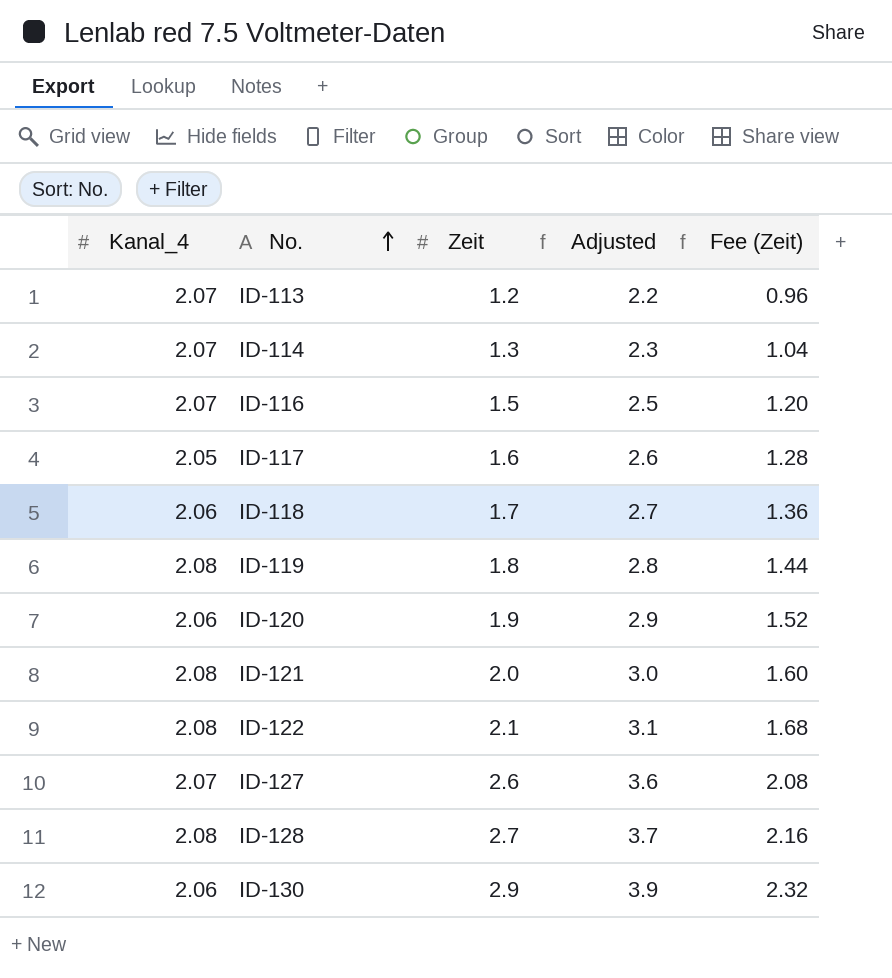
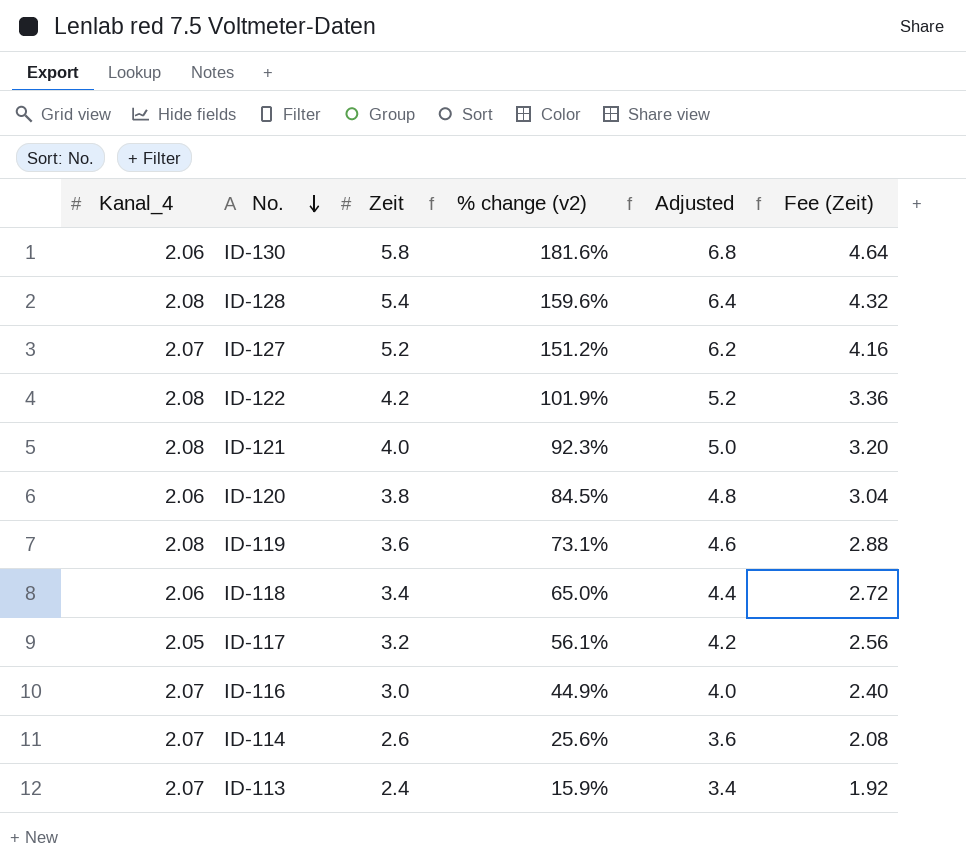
row order: No. ascending -> No. descending
column % change (v2) | formula: none -> ([Zeit] - [Kanal_4]) / [Kanal_4]
ID-130 | Zeit: 2.9 -> 5.8
ID-130 | Adjusted: 3.9 -> 6.8
ID-130 | Fee (Zeit): 2.32 -> 4.64
ID-128 | Zeit: 2.7 -> 5.4
ID-128 | Adjusted: 3.7 -> 6.4
ID-128 | Fee (Zeit): 2.16 -> 4.32
ID-127 | Zeit: 2.6 -> 5.2
ID-127 | Adjusted: 3.6 -> 6.2
ID-127 | Fee (Zeit): 2.08 -> 4.16
ID-122 | Zeit: 2.1 -> 4.2
ID-122 | Adjusted: 3.1 -> 5.2
ID-122 | Fee (Zeit): 1.68 -> 3.36
ID-121 | Zeit: 2.0 -> 4.0
ID-121 | Adjusted: 3.0 -> 5.0
ID-121 | Fee (Zeit): 1.60 -> 3.20
ID-120 | Zeit: 1.9 -> 3.8
ID-120 | Adjusted: 2.9 -> 4.8
ID-120 | Fee (Zeit): 1.52 -> 3.04
ID-119 | Zeit: 1.8 -> 3.6
ID-119 | Adjusted: 2.8 -> 4.6
ID-119 | Fee (Zeit): 1.44 -> 2.88
ID-118 | Zeit: 1.7 -> 3.4
ID-118 | Adjusted: 2.7 -> 4.4
ID-118 | Fee (Zeit): 1.36 -> 2.72
ID-117 | Zeit: 1.6 -> 3.2
ID-117 | Adjusted: 2.6 -> 4.2
ID-117 | Fee (Zeit): 1.28 -> 2.56
ID-116 | Zeit: 1.5 -> 3.0
ID-116 | Adjusted: 2.5 -> 4.0
ID-116 | Fee (Zeit): 1.20 -> 2.40
ID-114 | Zeit: 1.3 -> 2.6
ID-114 | Adjusted: 2.3 -> 3.6
ID-114 | Fee (Zeit): 1.04 -> 2.08
ID-113 | Zeit: 1.2 -> 2.4
ID-113 | Adjusted: 2.2 -> 3.4
ID-113 | Fee (Zeit): 0.96 -> 1.92

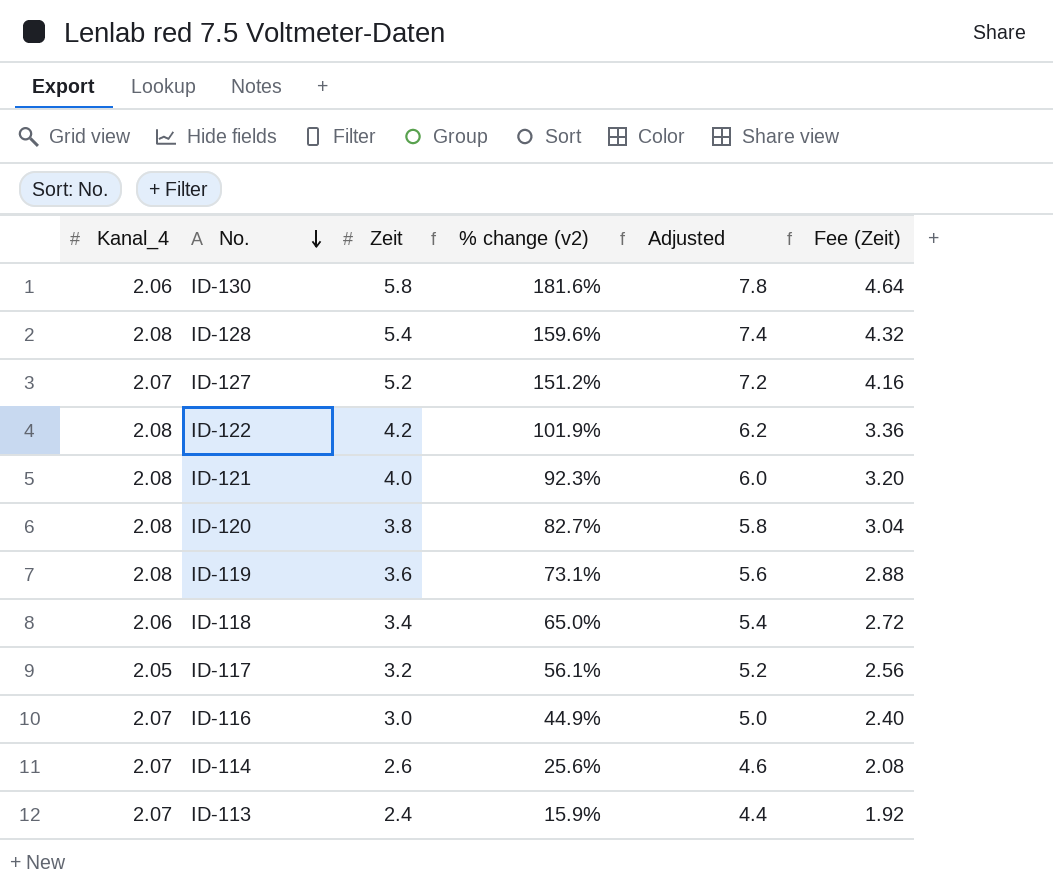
column Adjusted | formula: [Zeit] + 1 -> [Zeit] + 2
ID-120 | Kanal_4: 2.06 -> 2.08
ID-120 | % change (v2): 84.5% -> 82.7%

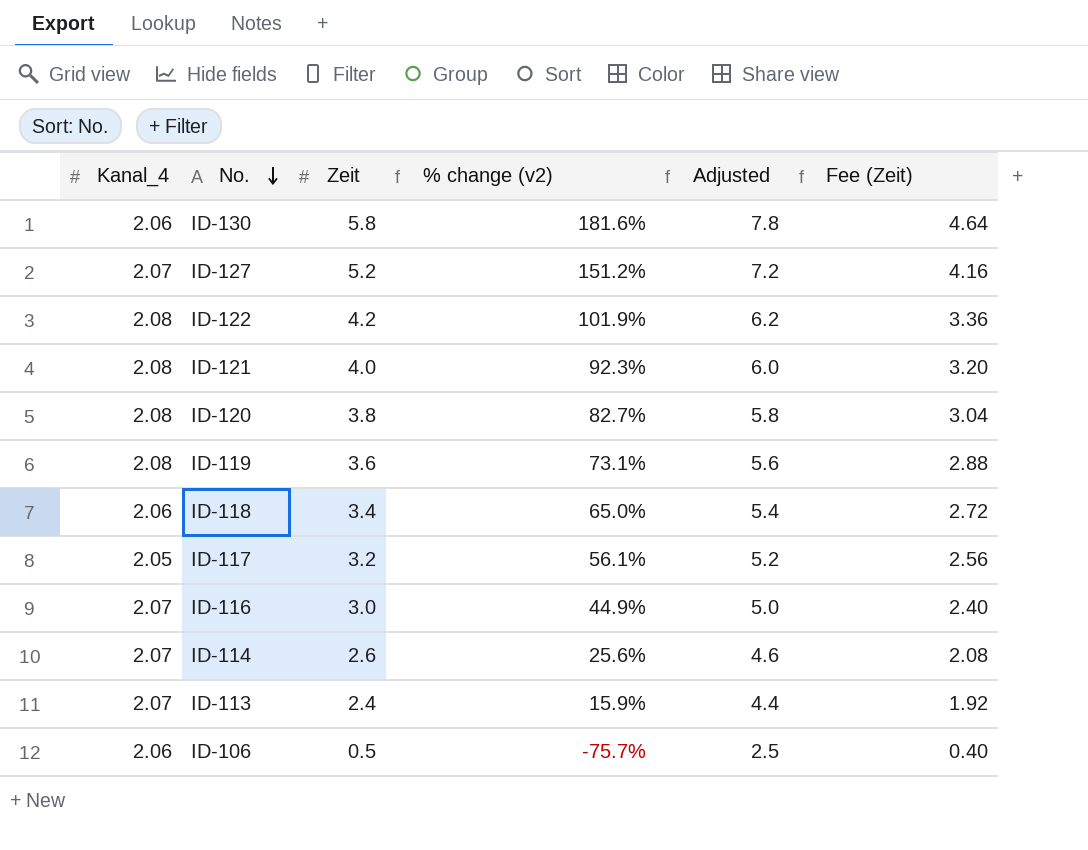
row ID-128: 2.08 | 5.4 | 159.6% | 7.4 | 4.32 -> none
row ID-106: none -> 2.06 | 0.5 | -75.7% | 2.5 | 0.40

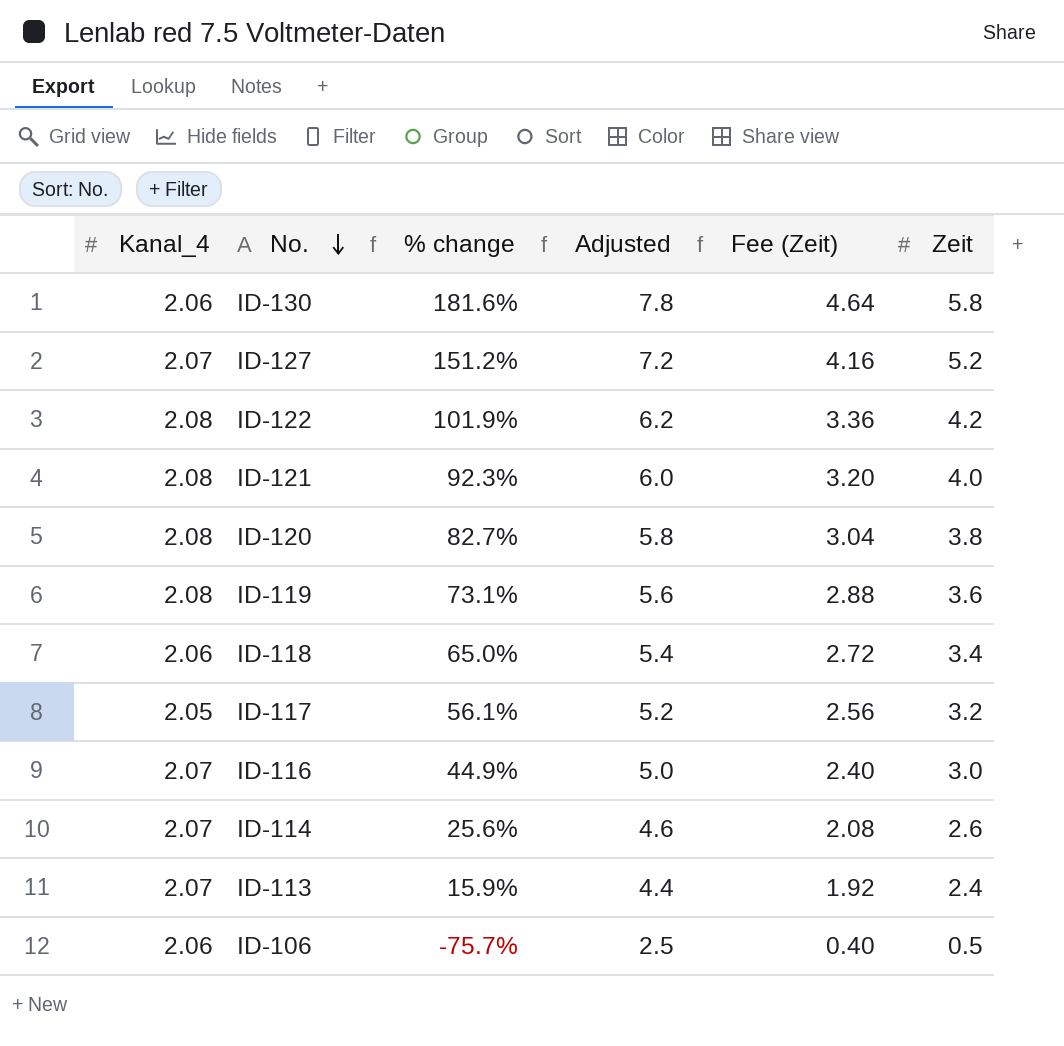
column name: % change (v2) -> % change
column Zeit | position: 3 -> 6

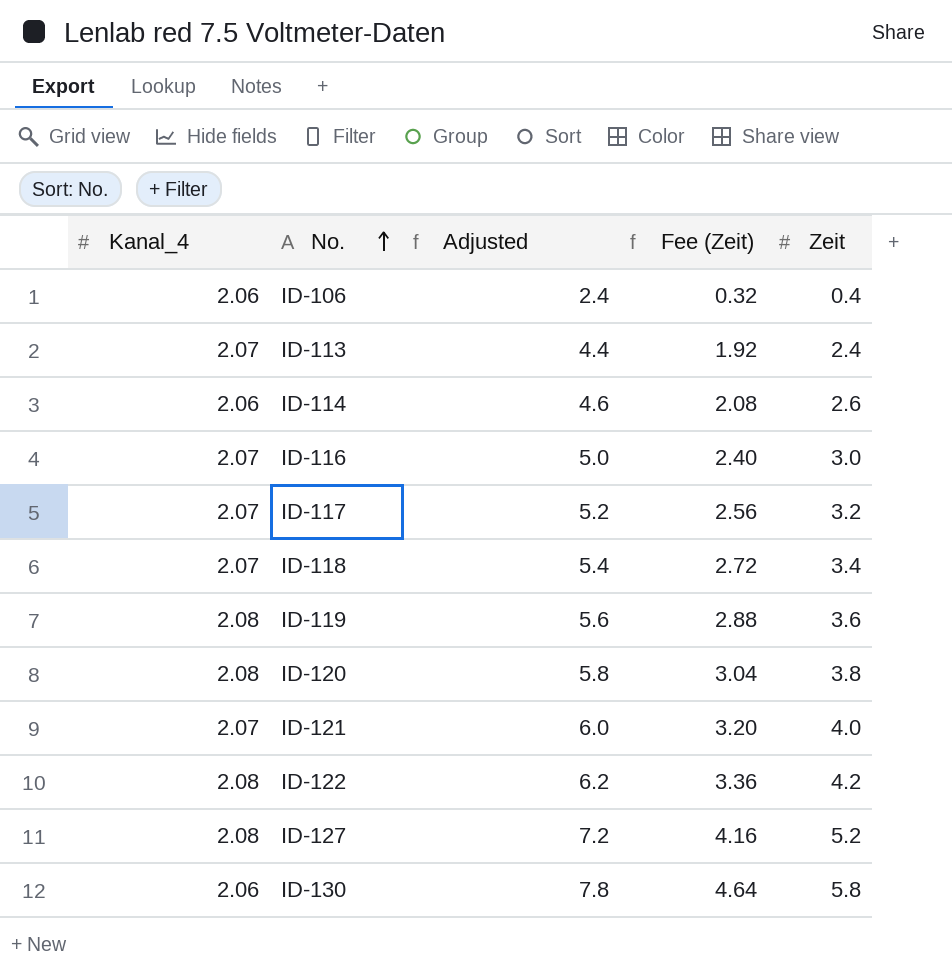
row order: No. descending -> No. ascending
column % change | formula: ([Zeit] - [Kanal_4]) / [Kanal_4] -> none
ID-106 | Adjusted: 2.5 -> 2.4
ID-106 | Fee (Zeit): 0.40 -> 0.32
ID-106 | Zeit: 0.5 -> 0.4
ID-114 | Kanal_4: 2.07 -> 2.06
ID-117 | Kanal_4: 2.05 -> 2.07
ID-118 | Kanal_4: 2.06 -> 2.07
ID-121 | Kanal_4: 2.08 -> 2.07
ID-127 | Kanal_4: 2.07 -> 2.08

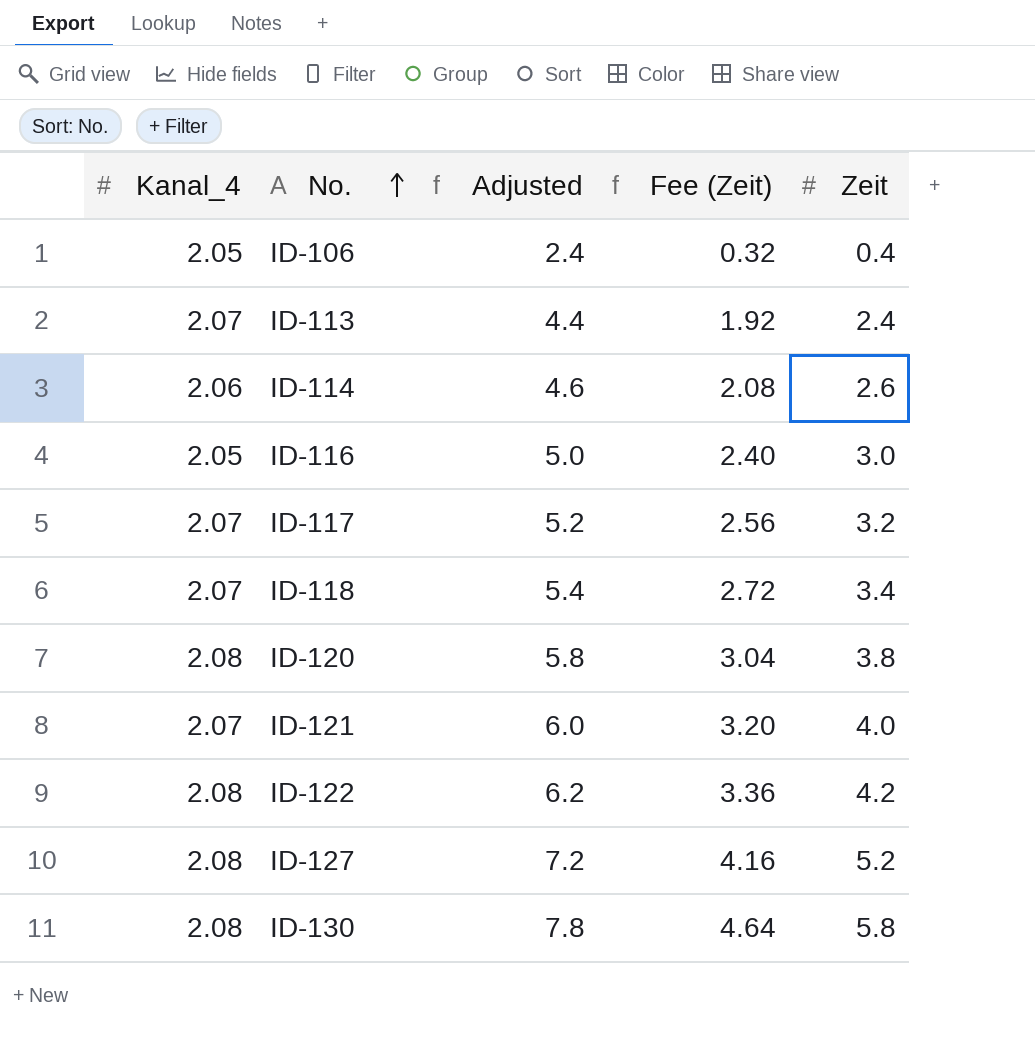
row ID-119: 2.08 | 5.6 | 2.88 | 3.6 -> none
ID-106 | Kanal_4: 2.06 -> 2.05
ID-116 | Kanal_4: 2.07 -> 2.05
ID-130 | Kanal_4: 2.06 -> 2.08

